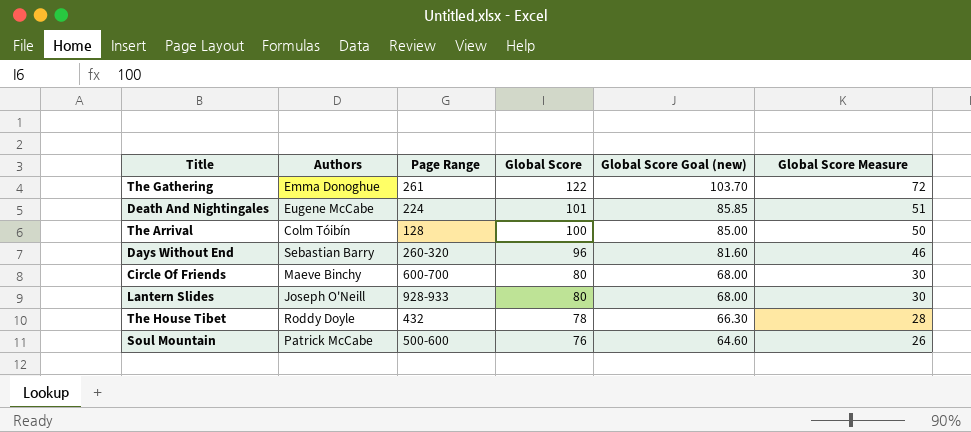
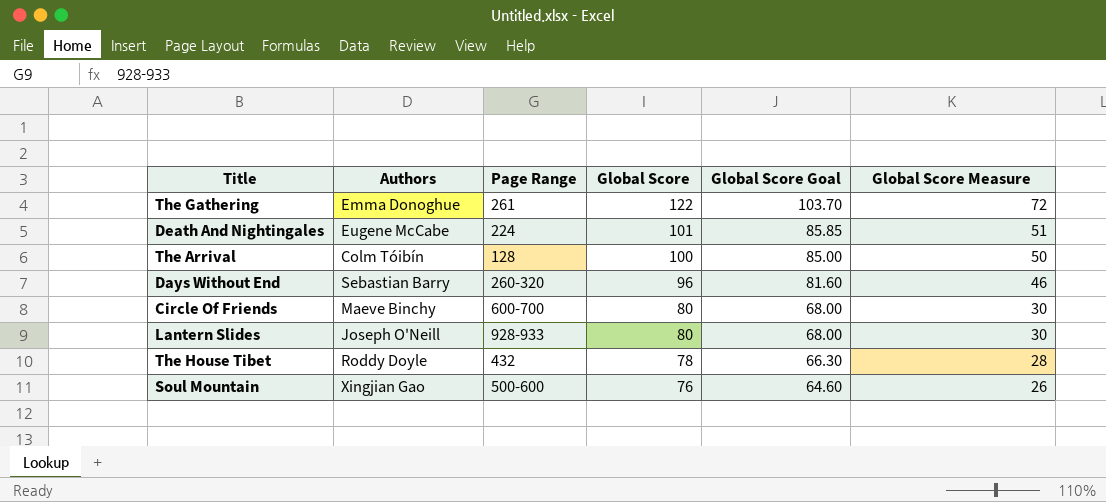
column name: Global Score Goal (new) -> Global Score Goal
Soul Mountain | Authors: Patrick McCabe -> Xingjian Gao

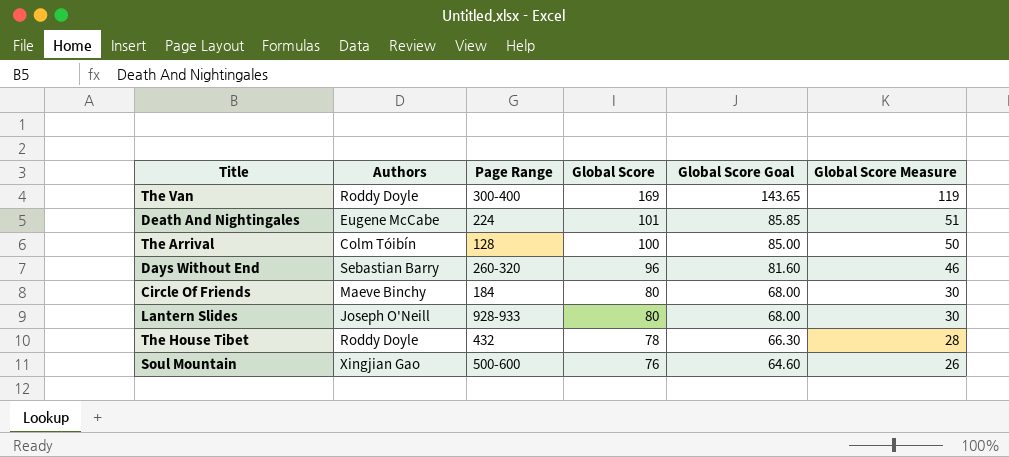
row The Gathering: Emma Donoghue | 261 | 122 | 103.70 | 72 -> none
row The Van: none -> Roddy Doyle | 300-400 | 169 | 143.65 | 119
Circle Of Friends | Page Range: 600-700 -> 184

